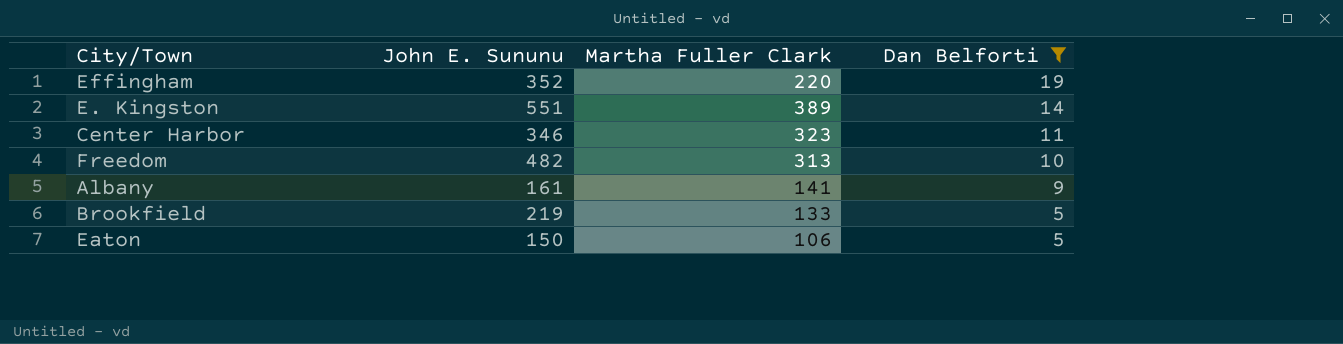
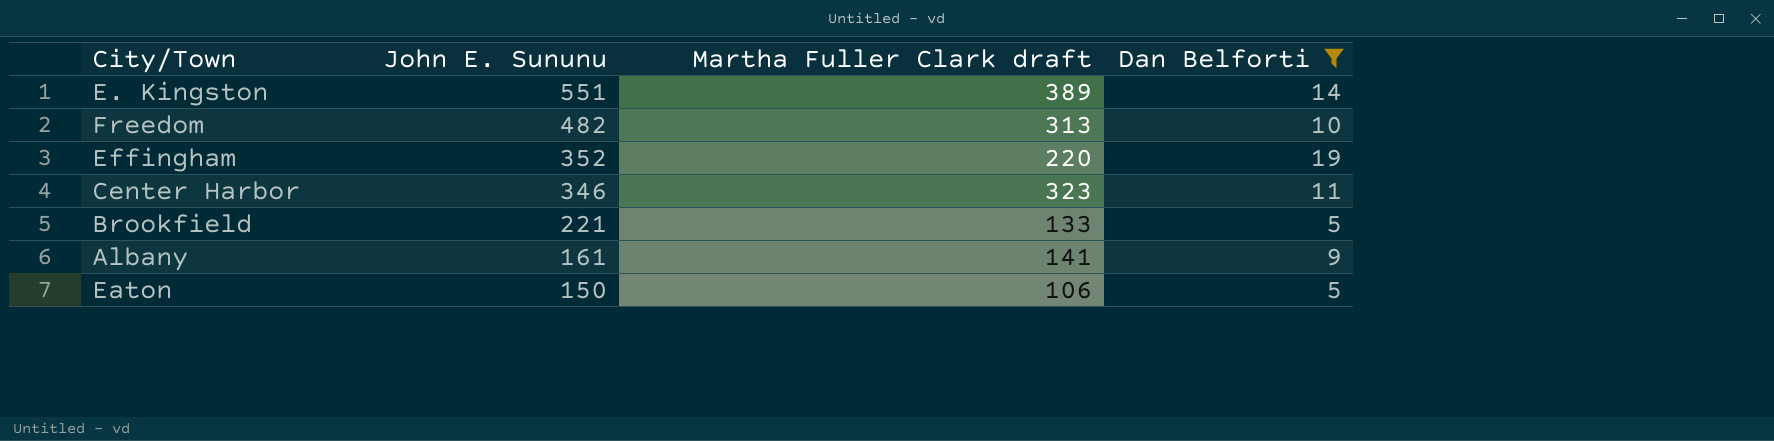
row order: Dan Belforti descending -> John E. Sununu descending
column name: Martha Fuller Clark -> Martha Fuller Clark draft
Brookfield | John E. Sununu: 219 -> 221

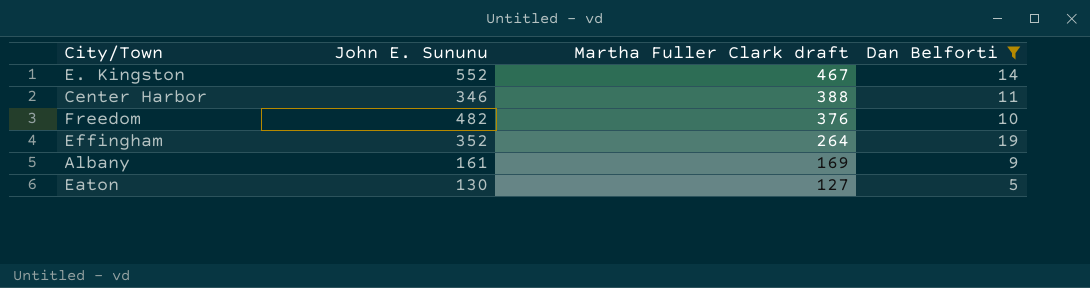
row order: John E. Sununu descending -> Martha Fuller Clark draft descending
row Brookfield: 221 | 133 | 5 -> none
E. Kingston | John E. Sununu: 551 -> 552
E. Kingston | Martha Fuller Clark draft: 389 -> 467
Center Harbor | Martha Fuller Clark draft: 323 -> 388
Freedom | Martha Fuller Clark draft: 313 -> 376
Effingham | Martha Fuller Clark draft: 220 -> 264
Albany | Martha Fuller Clark draft: 141 -> 169
Eaton | John E. Sununu: 150 -> 130
Eaton | Martha Fuller Clark draft: 106 -> 127

